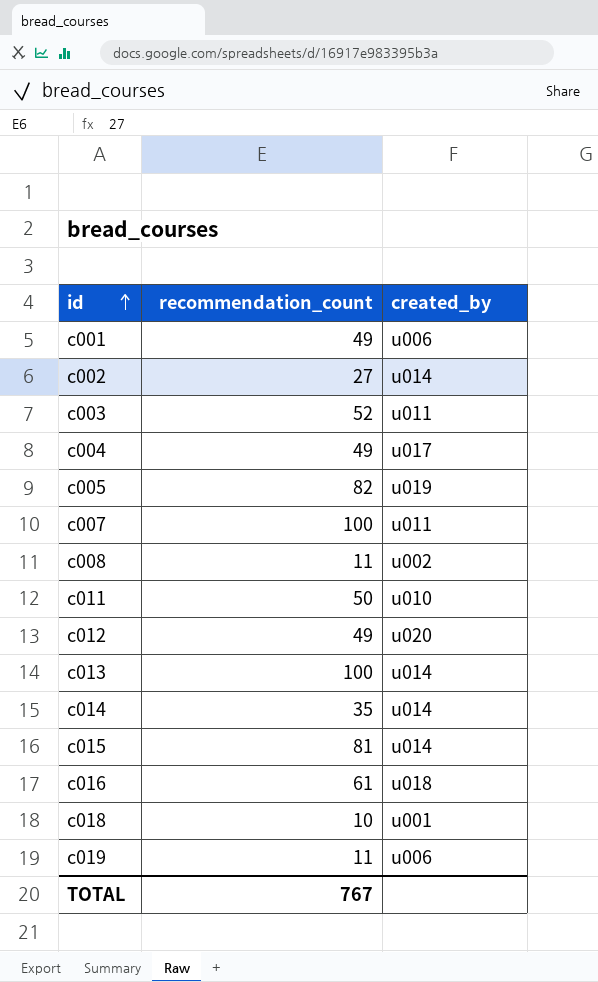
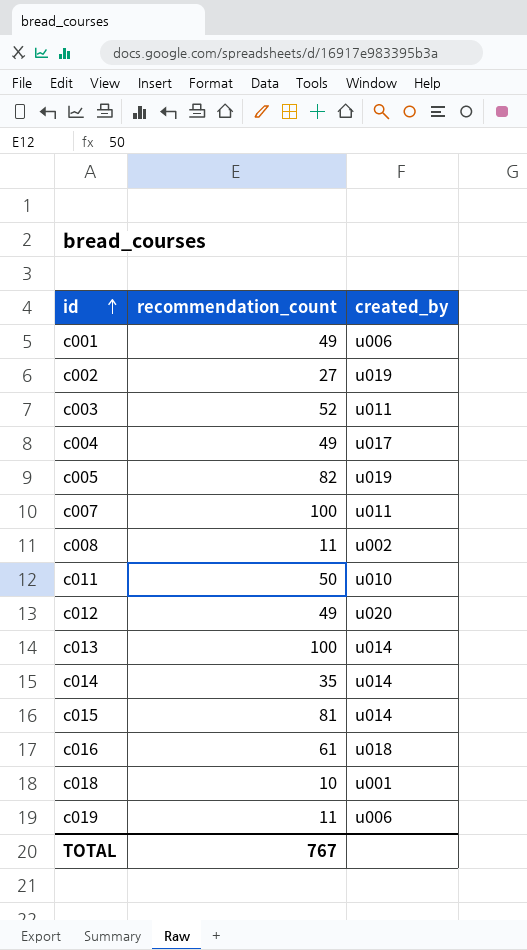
c002 | created_by: u014 -> u019

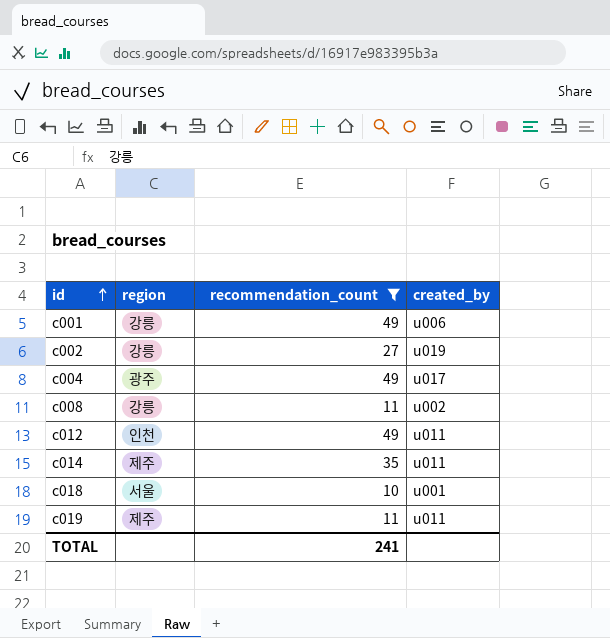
filter: none -> recommendation_count <= 49
column region | position: none -> 2
c012 | created_by: u020 -> u011
c014 | created_by: u014 -> u011
c019 | created_by: u006 -> u011
TOTAL | recommendation_count: 767 -> 241

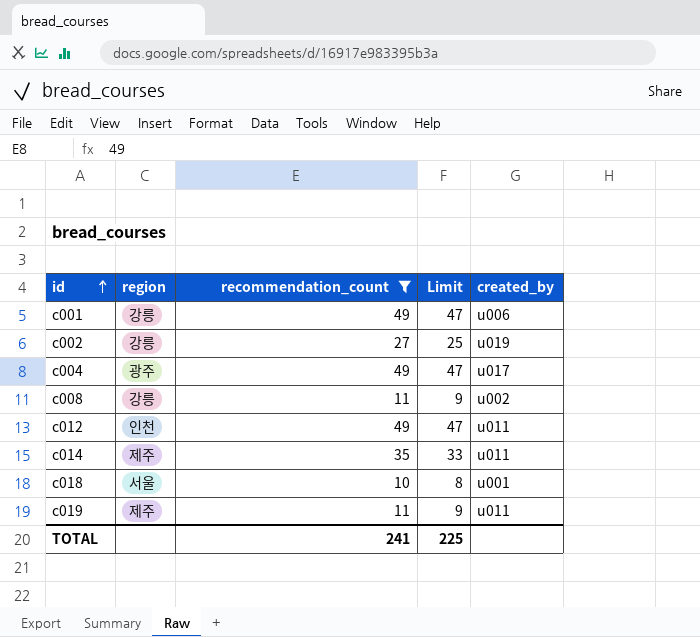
column Limit | formula: none -> [recommendation_count] - 2

